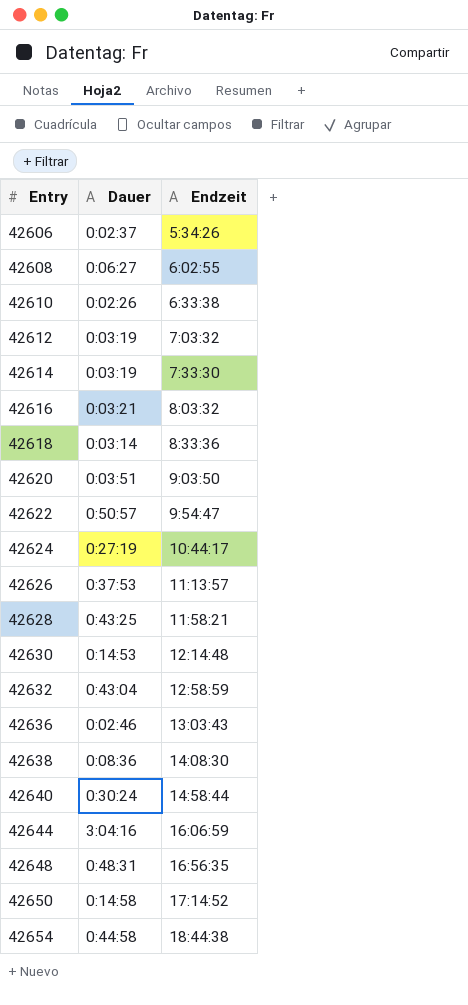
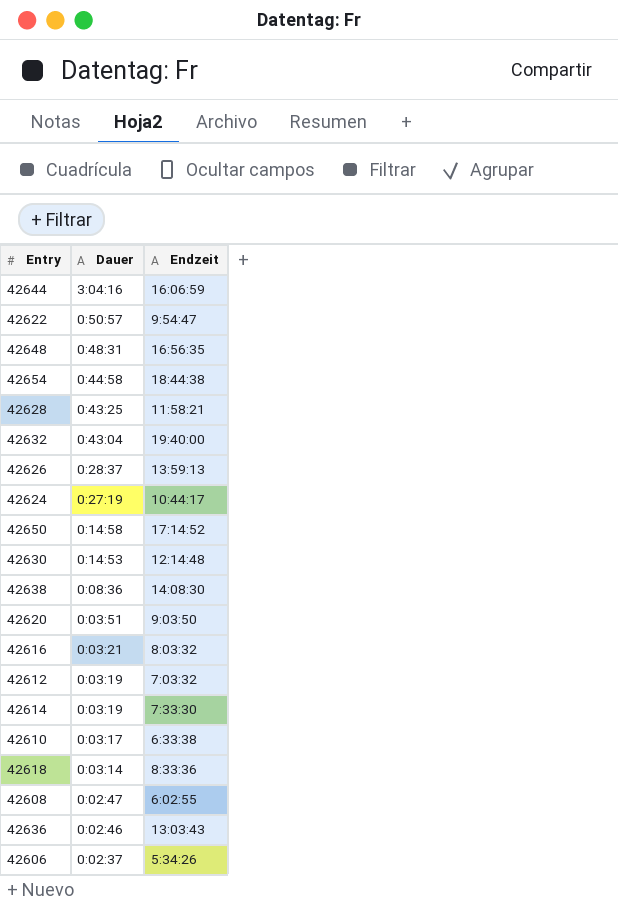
row order: Entry ascending -> Dauer descending
row 42640: 0:30:24 | 14:58:44 -> none
42632 | Endzeit: 12:58:59 -> 19:40:00
42626 | Dauer: 0:37:53 -> 0:28:37
42626 | Endzeit: 11:13:57 -> 13:59:13
42610 | Dauer: 0:02:26 -> 0:03:17
42608 | Dauer: 0:06:27 -> 0:02:47

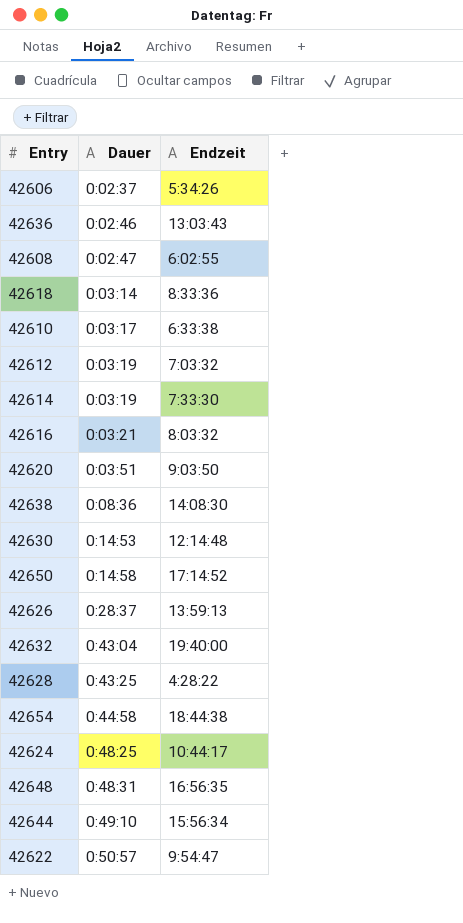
row order: Dauer descending -> Dauer ascending
42628 | Endzeit: 11:58:21 -> 4:28:22
42624 | Dauer: 0:27:19 -> 0:48:25
42644 | Dauer: 3:04:16 -> 0:49:10
42644 | Endzeit: 16:06:59 -> 15:56:34

